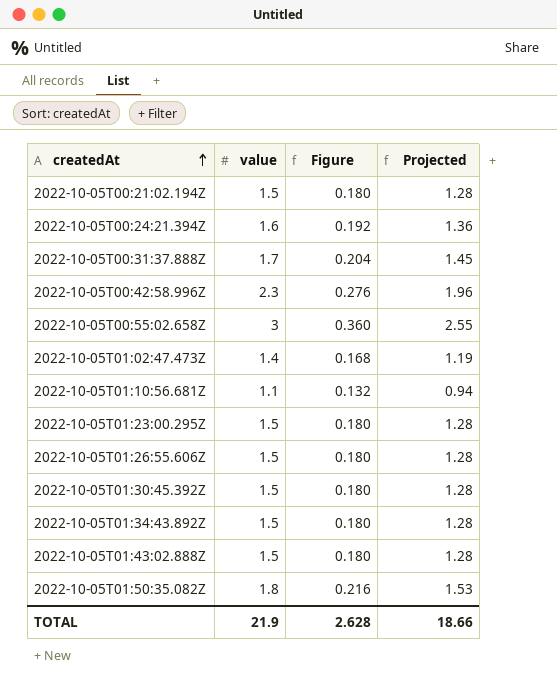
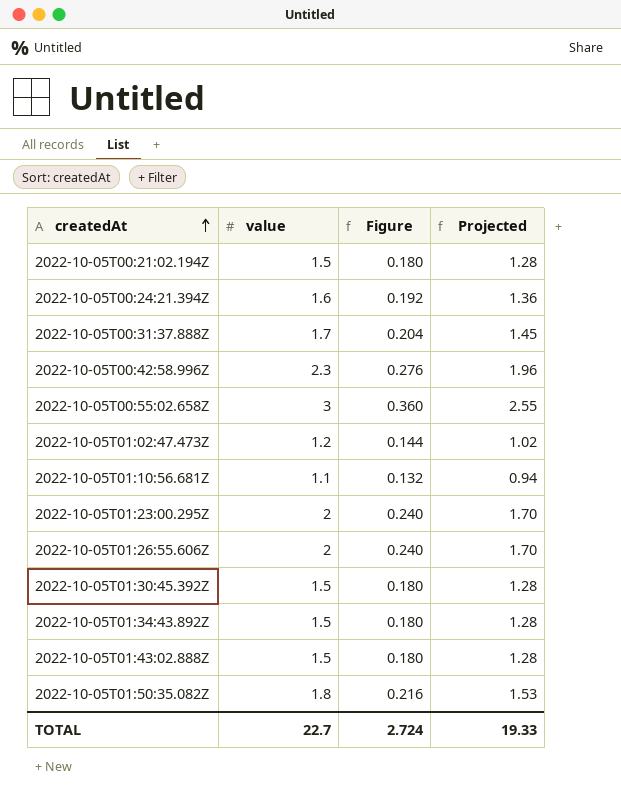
2022-10-05T01:02:47.473Z | value: 1.4 -> 1.2
2022-10-05T01:02:47.473Z | Figure: 0.168 -> 0.144
2022-10-05T01:02:47.473Z | Projected: 1.19 -> 1.02
2022-10-05T01:23:00.295Z | value: 1.5 -> 2
2022-10-05T01:23:00.295Z | Figure: 0.180 -> 0.240
2022-10-05T01:23:00.295Z | Projected: 1.28 -> 1.70
2022-10-05T01:26:55.606Z | value: 1.5 -> 2
2022-10-05T01:26:55.606Z | Figure: 0.180 -> 0.240
2022-10-05T01:26:55.606Z | Projected: 1.28 -> 1.70
TOTAL | value: 21.9 -> 22.7
TOTAL | Figure: 2.628 -> 2.724
TOTAL | Projected: 18.66 -> 19.33

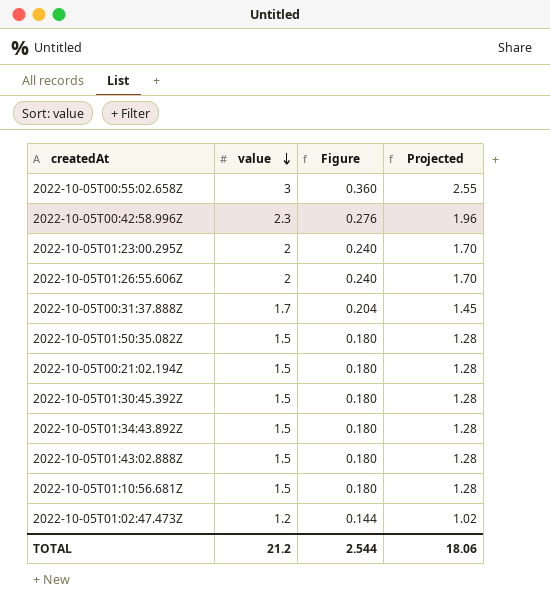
row order: createdAt ascending -> value descending
row 2022-10-05T00:24:21.394Z: 1.6 | 0.192 | 1.36 -> none
2022-10-05T01:50:35.082Z | value: 1.8 -> 1.5
2022-10-05T01:50:35.082Z | Figure: 0.216 -> 0.180
2022-10-05T01:50:35.082Z | Projected: 1.53 -> 1.28
2022-10-05T01:10:56.681Z | value: 1.1 -> 1.5
2022-10-05T01:10:56.681Z | Figure: 0.132 -> 0.180
2022-10-05T01:10:56.681Z | Projected: 0.94 -> 1.28
TOTAL | value: 22.7 -> 21.2
TOTAL | Figure: 2.724 -> 2.544
TOTAL | Projected: 19.33 -> 18.06

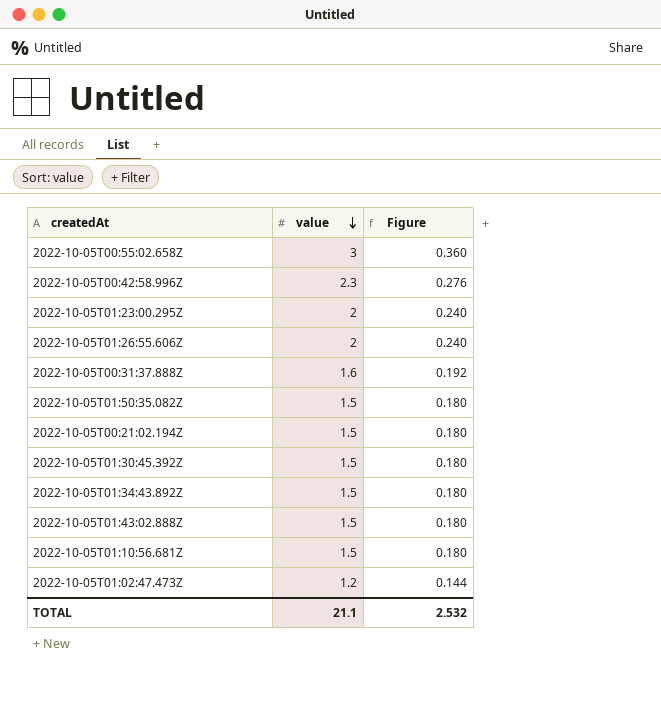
column Projected | formula: [value] * 0.85 -> none
2022-10-05T00:31:37.888Z | value: 1.7 -> 1.6
2022-10-05T00:31:37.888Z | Figure: 0.204 -> 0.192
TOTAL | value: 21.2 -> 21.1
TOTAL | Figure: 2.544 -> 2.532

